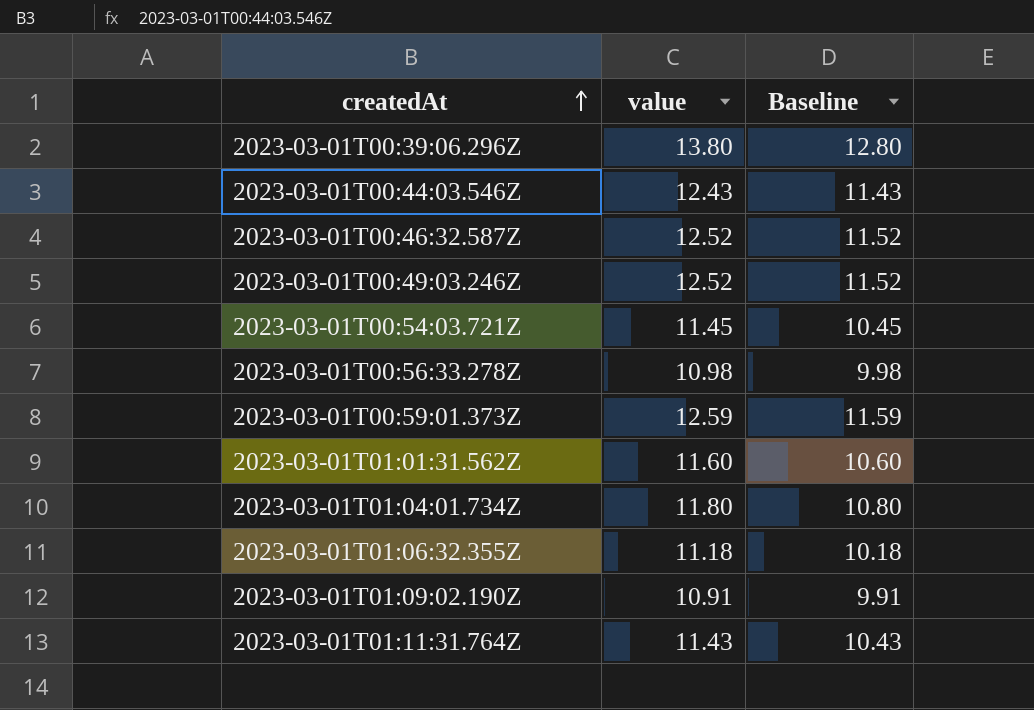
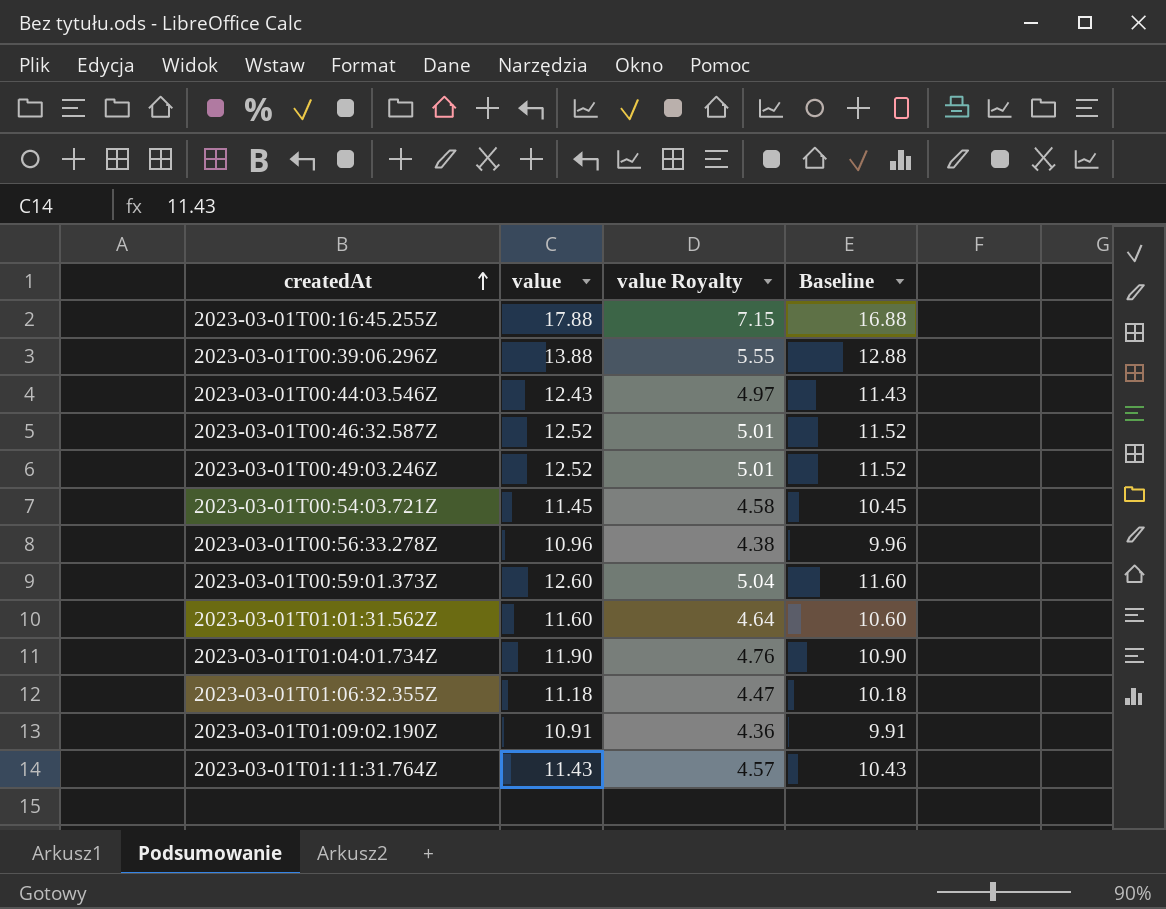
column value Royalty | formula: none -> [value] * 0.4
row 2023-03-01T00:16:45.255Z: none -> 17.88 | 7.15 | 16.88
2023-03-01T00:39:06.296Z | value: 13.80 -> 13.88
2023-03-01T00:39:06.296Z | Baseline: 12.80 -> 12.88
2023-03-01T00:56:33.278Z | value: 10.98 -> 10.96
2023-03-01T00:56:33.278Z | Baseline: 9.98 -> 9.96
2023-03-01T00:59:01.373Z | value: 12.59 -> 12.60
2023-03-01T00:59:01.373Z | Baseline: 11.59 -> 11.60
2023-03-01T01:04:01.734Z | value: 11.80 -> 11.90
2023-03-01T01:04:01.734Z | Baseline: 10.80 -> 10.90

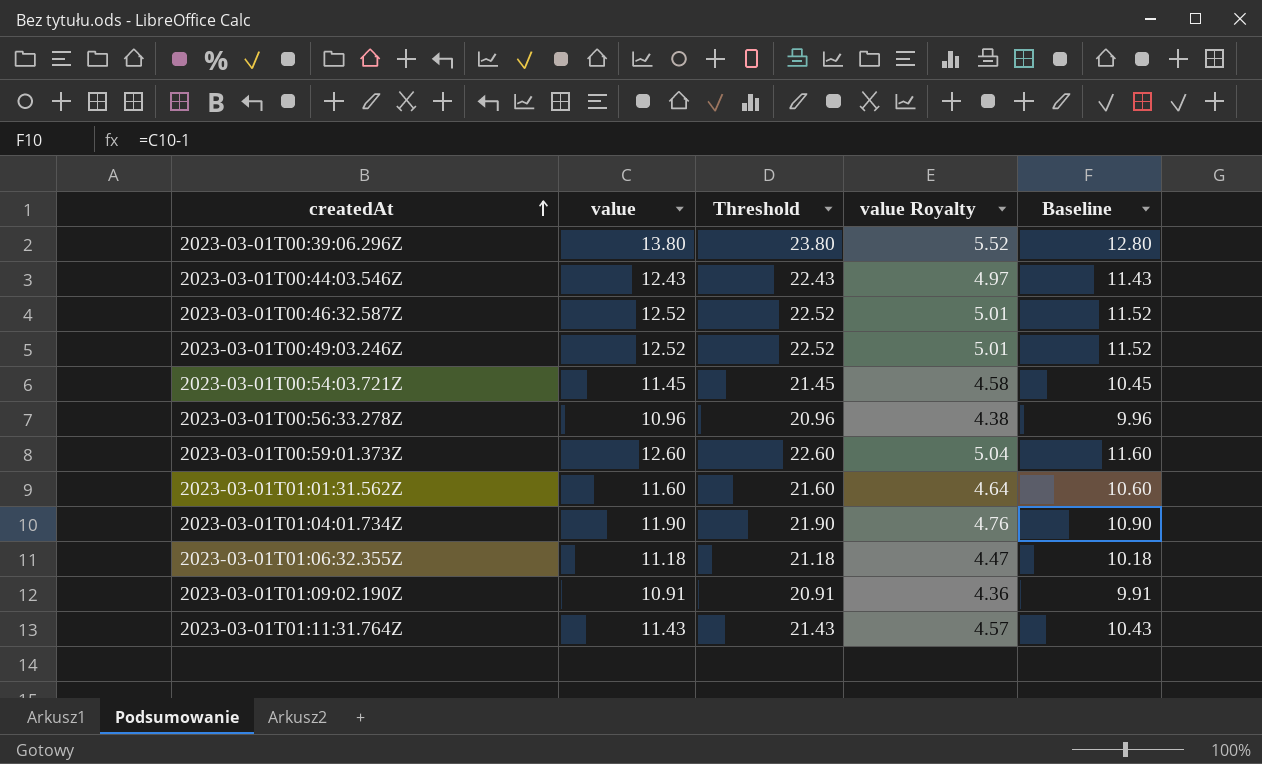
column Threshold | formula: none -> [value] + 10
row 2023-03-01T00:16:45.255Z: 17.88 | 7.15 | 16.88 -> none
2023-03-01T00:39:06.296Z | value: 13.88 -> 13.80
2023-03-01T00:39:06.296Z | value Royalty: 5.55 -> 5.52
2023-03-01T00:39:06.296Z | Baseline: 12.88 -> 12.80

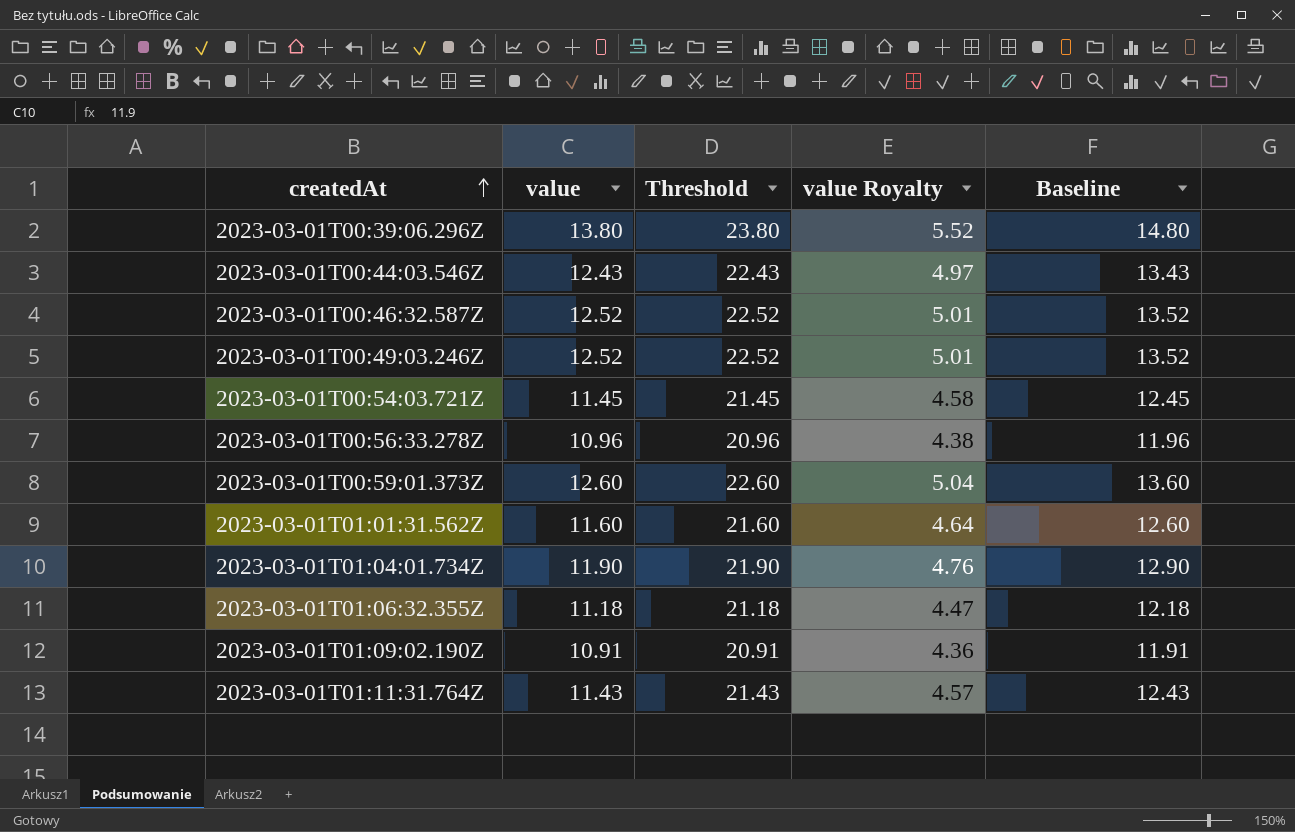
column Baseline | formula: [value] - 1 -> [value] + 1

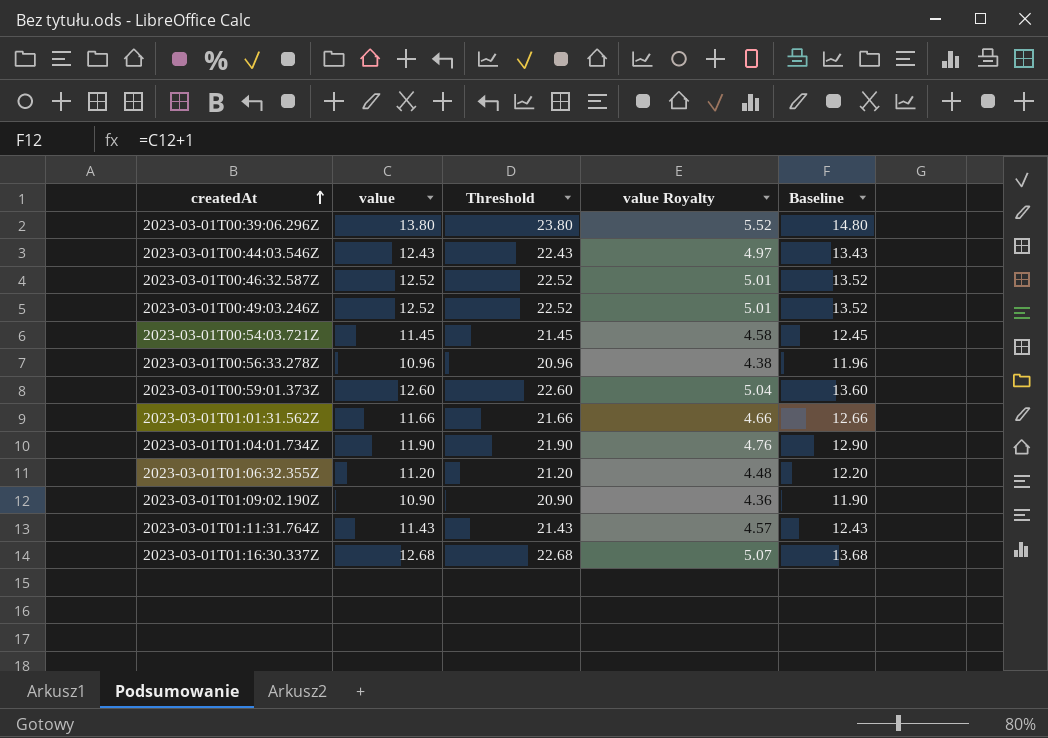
2023-03-01T01:01:31.562Z | value: 11.60 -> 11.66
2023-03-01T01:01:31.562Z | Threshold: 21.60 -> 21.66
2023-03-01T01:01:31.562Z | value Royalty: 4.64 -> 4.66
2023-03-01T01:01:31.562Z | Baseline: 12.60 -> 12.66
2023-03-01T01:06:32.355Z | value: 11.18 -> 11.20
2023-03-01T01:06:32.355Z | Threshold: 21.18 -> 21.20
2023-03-01T01:06:32.355Z | value Royalty: 4.47 -> 4.48
2023-03-01T01:06:32.355Z | Baseline: 12.18 -> 12.20
2023-03-01T01:09:02.190Z | value: 10.91 -> 10.90
2023-03-01T01:09:02.190Z | Threshold: 20.91 -> 20.90
2023-03-01T01:09:02.190Z | Baseline: 11.91 -> 11.90
row 2023-03-01T01:16:30.337Z: none -> 12.68 | 22.68 | 5.07 | 13.68

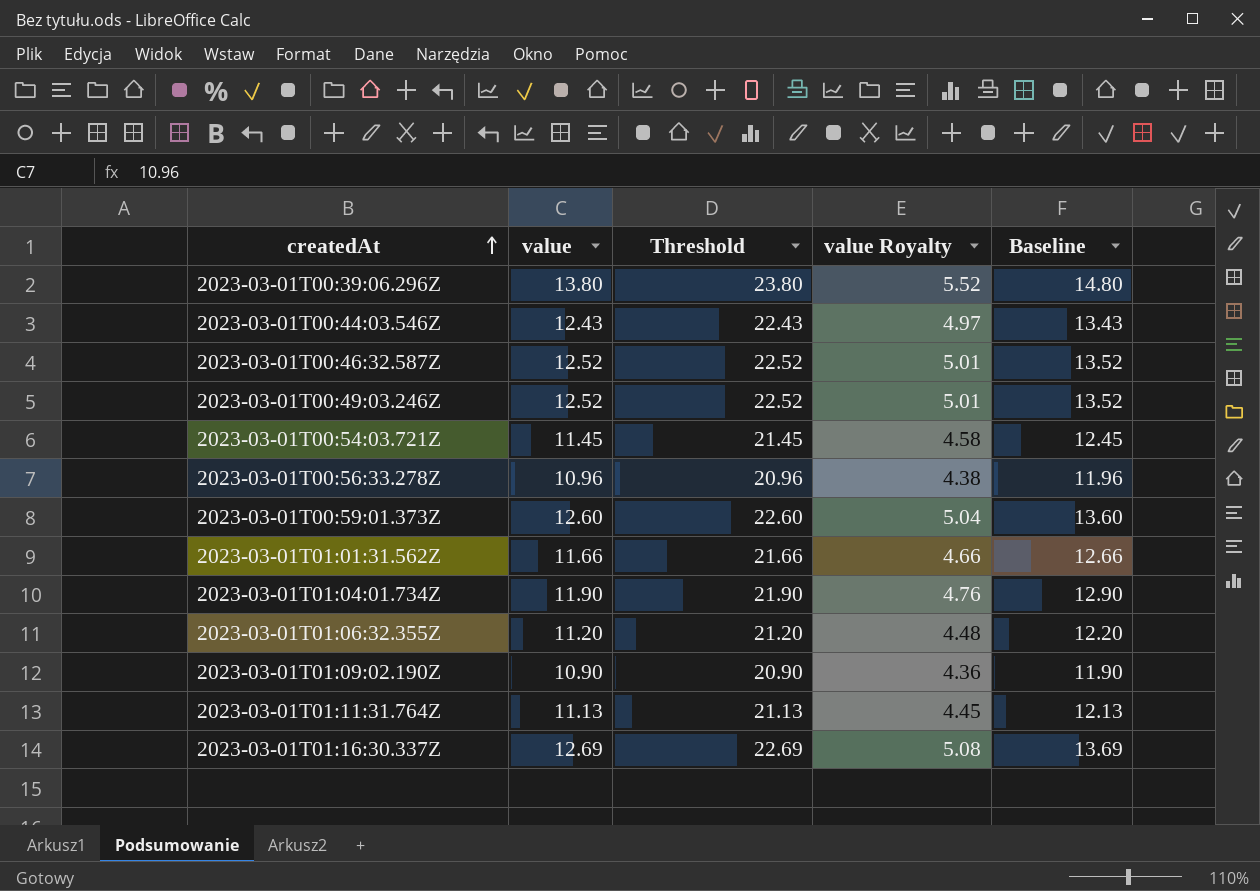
2023-03-01T01:11:31.764Z | value: 11.43 -> 11.13
2023-03-01T01:11:31.764Z | Threshold: 21.43 -> 21.13
2023-03-01T01:11:31.764Z | value Royalty: 4.57 -> 4.45
2023-03-01T01:11:31.764Z | Baseline: 12.43 -> 12.13
2023-03-01T01:16:30.337Z | value: 12.68 -> 12.69
2023-03-01T01:16:30.337Z | Threshold: 22.68 -> 22.69
2023-03-01T01:16:30.337Z | value Royalty: 5.07 -> 5.08
2023-03-01T01:16:30.337Z | Baseline: 13.68 -> 13.69

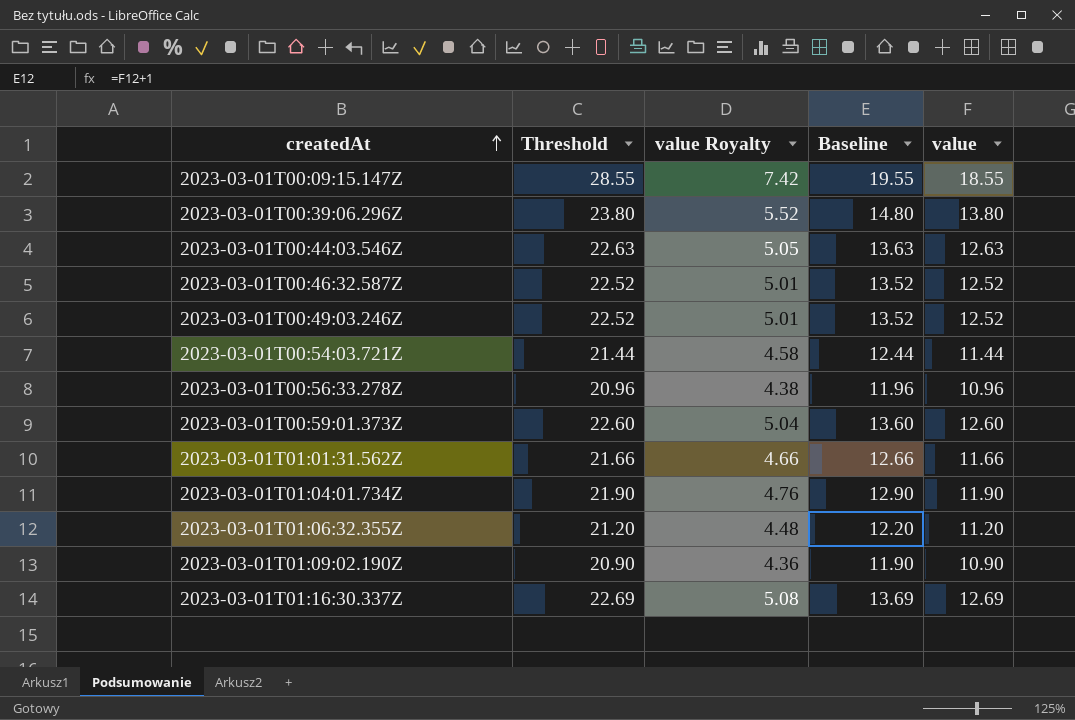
column value | position: 2 -> 5
row 2023-03-01T01:11:31.764Z: 11.13 | 21.13 | 4.45 | 12.13 -> none
row 2023-03-01T00:09:15.147Z: none -> 28.55 | 7.42 | 19.55 | 18.55
2023-03-01T00:44:03.546Z | Threshold: 22.43 -> 22.63
2023-03-01T00:44:03.546Z | value Royalty: 4.97 -> 5.05
2023-03-01T00:44:03.546Z | Baseline: 13.43 -> 13.63
2023-03-01T00:44:03.546Z | value: 12.43 -> 12.63
2023-03-01T00:54:03.721Z | Threshold: 21.45 -> 21.44
2023-03-01T00:54:03.721Z | Baseline: 12.45 -> 12.44
2023-03-01T00:54:03.721Z | value: 11.45 -> 11.44

